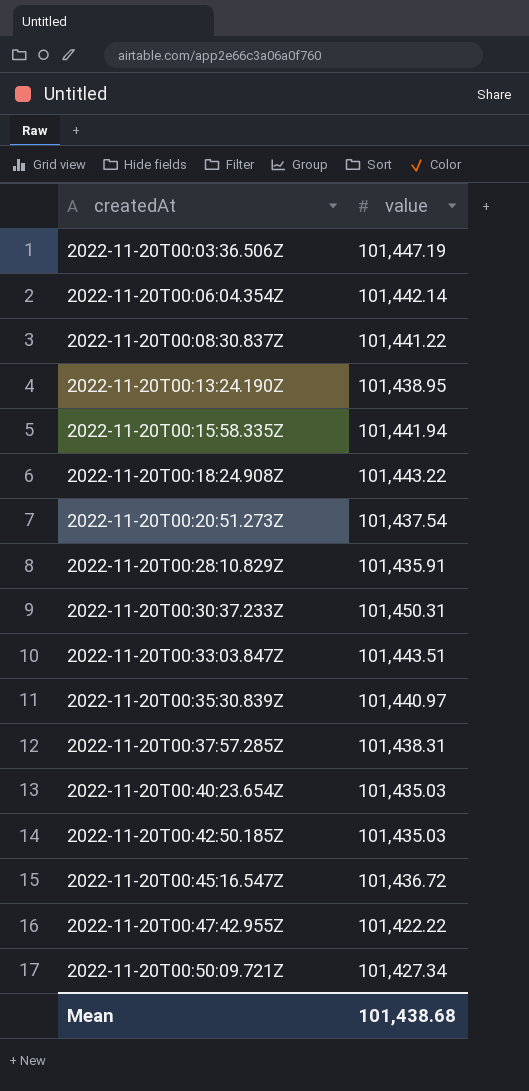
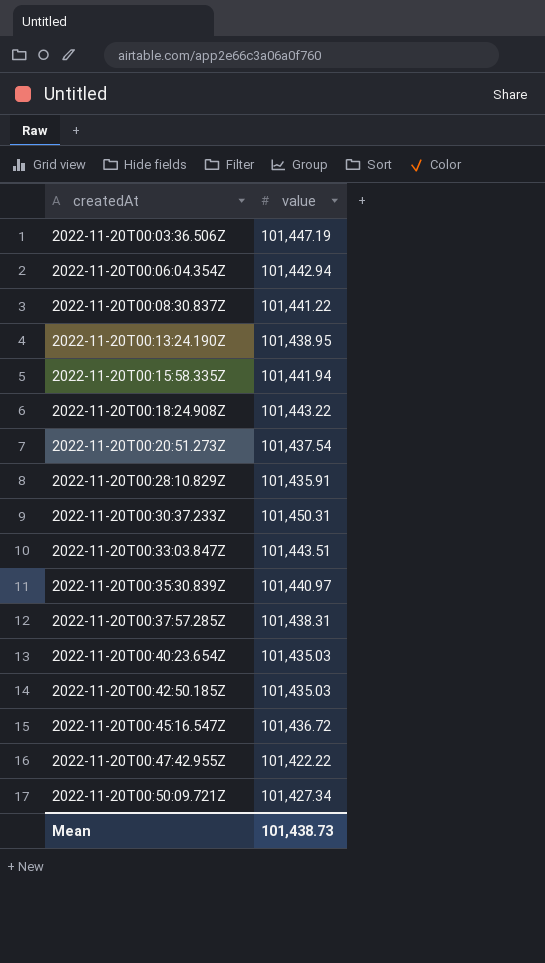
2022-11-20T00:06:04.354Z | value: 101,442.14 -> 101,442.94
Mean | value: 101,438.68 -> 101,438.73

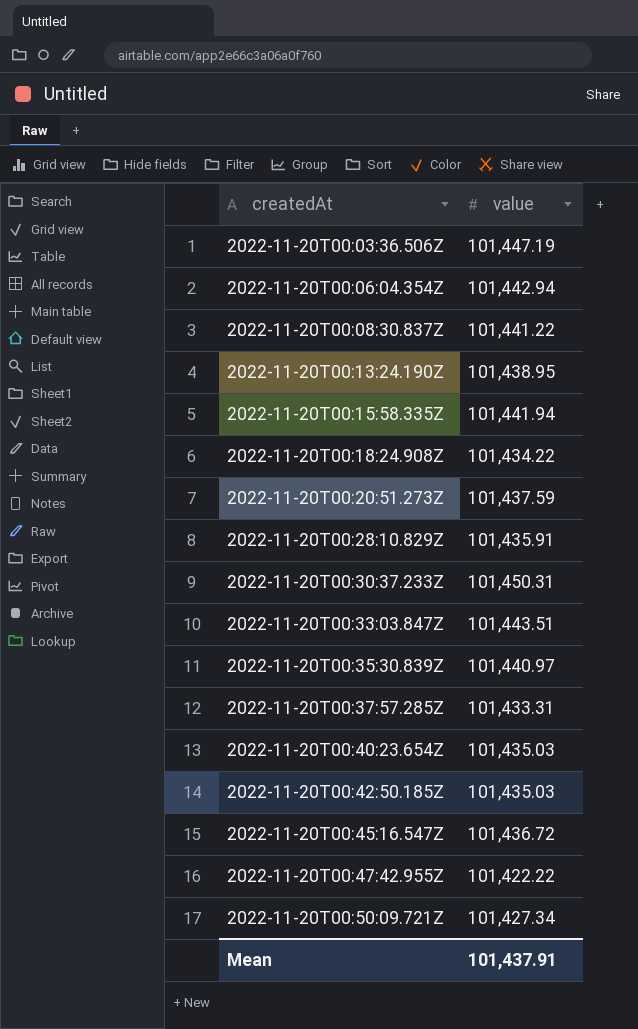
2022-11-20T00:18:24.908Z | value: 101,443.22 -> 101,434.22
2022-11-20T00:20:51.273Z | value: 101,437.54 -> 101,437.59
2022-11-20T00:37:57.285Z | value: 101,438.31 -> 101,433.31
Mean | value: 101,438.73 -> 101,437.91

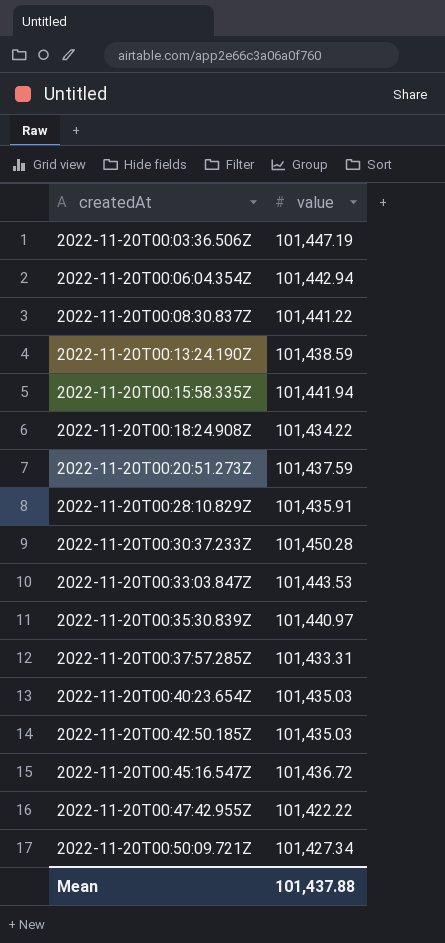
2022-11-20T00:13:24.190Z | value: 101,438.95 -> 101,438.59
2022-11-20T00:30:37.233Z | value: 101,450.31 -> 101,450.28
2022-11-20T00:33:03.847Z | value: 101,443.51 -> 101,443.53
Mean | value: 101,437.91 -> 101,437.88

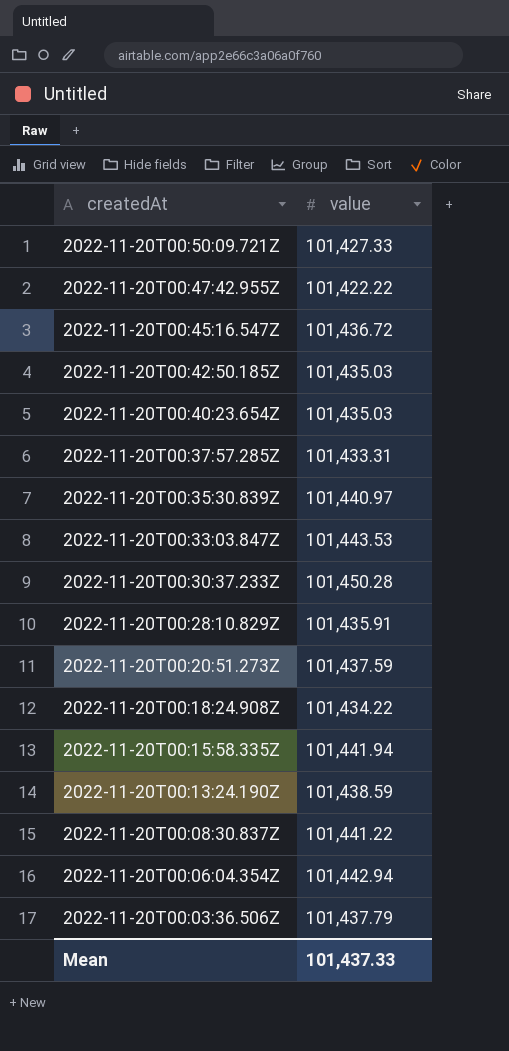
row order: createdAt ascending -> createdAt descending
2022-11-20T00:50:09.721Z | value: 101,427.34 -> 101,427.33
2022-11-20T00:03:36.506Z | value: 101,447.19 -> 101,437.79
Mean | value: 101,437.88 -> 101,437.33

